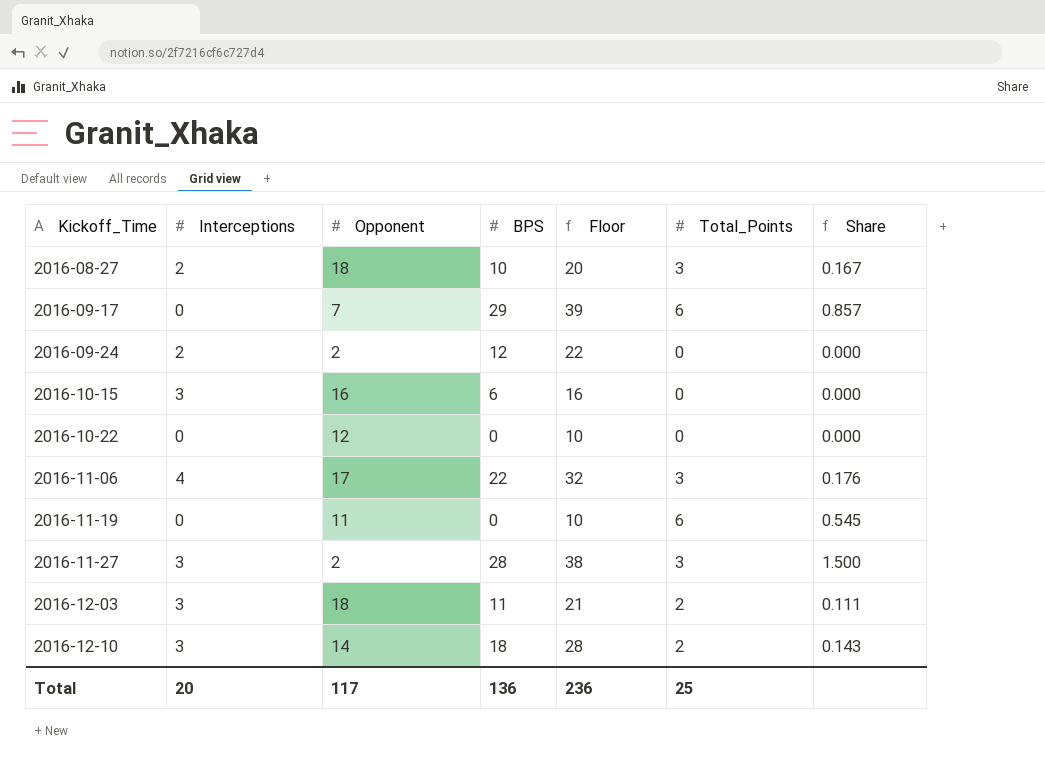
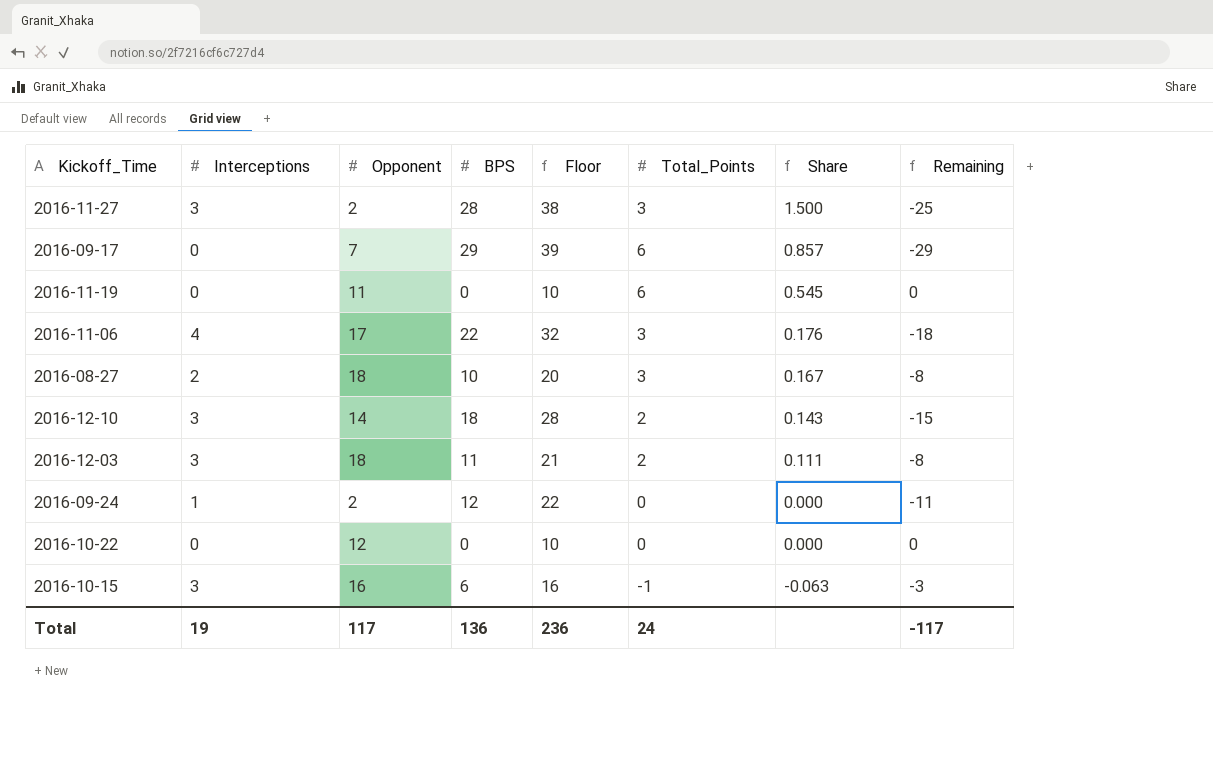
row order: Kickoff_Time ascending -> Share descending
column Remaining | formula: none -> [Interceptions] - [BPS]
2016-09-24 | Interceptions: 2 -> 1
2016-10-15 | Total_Points: 0 -> -1
2016-10-15 | Share: 0.000 -> -0.063
Total | Interceptions: 20 -> 19
Total | Total_Points: 25 -> 24

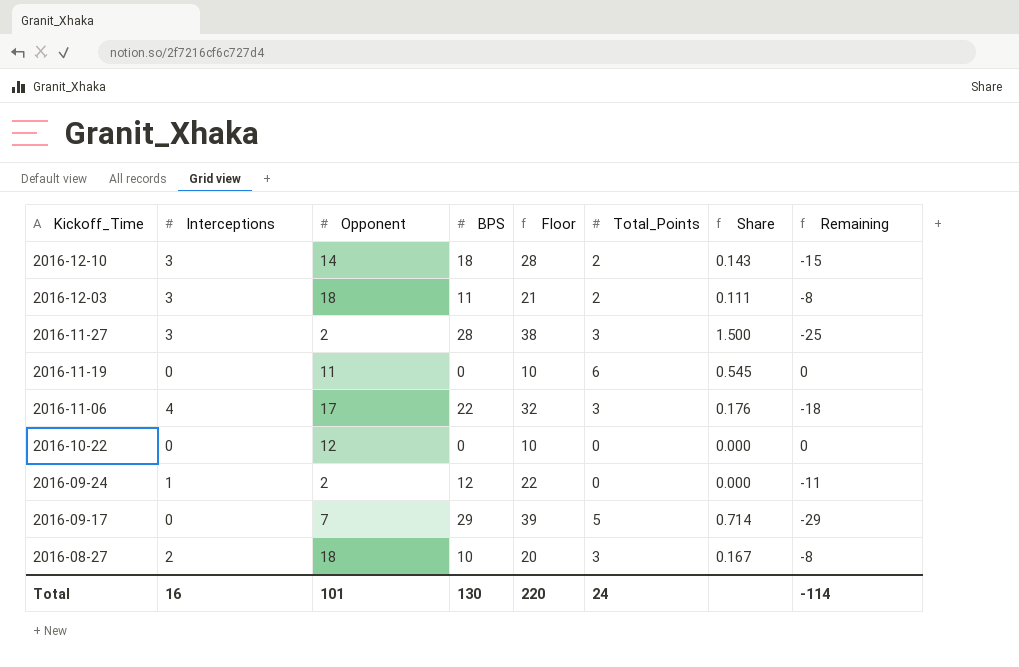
row order: Share descending -> Kickoff_Time descending
row 2016-10-15: 3 | 16 | 6 | 16 | -1 | -0.063 | -3 -> none
2016-09-17 | Total_Points: 6 -> 5
2016-09-17 | Share: 0.857 -> 0.714
Total | Interceptions: 19 -> 16
Total | Opponent: 117 -> 101
Total | BPS: 136 -> 130
Total | Floor: 236 -> 220
Total | Remaining: -117 -> -114

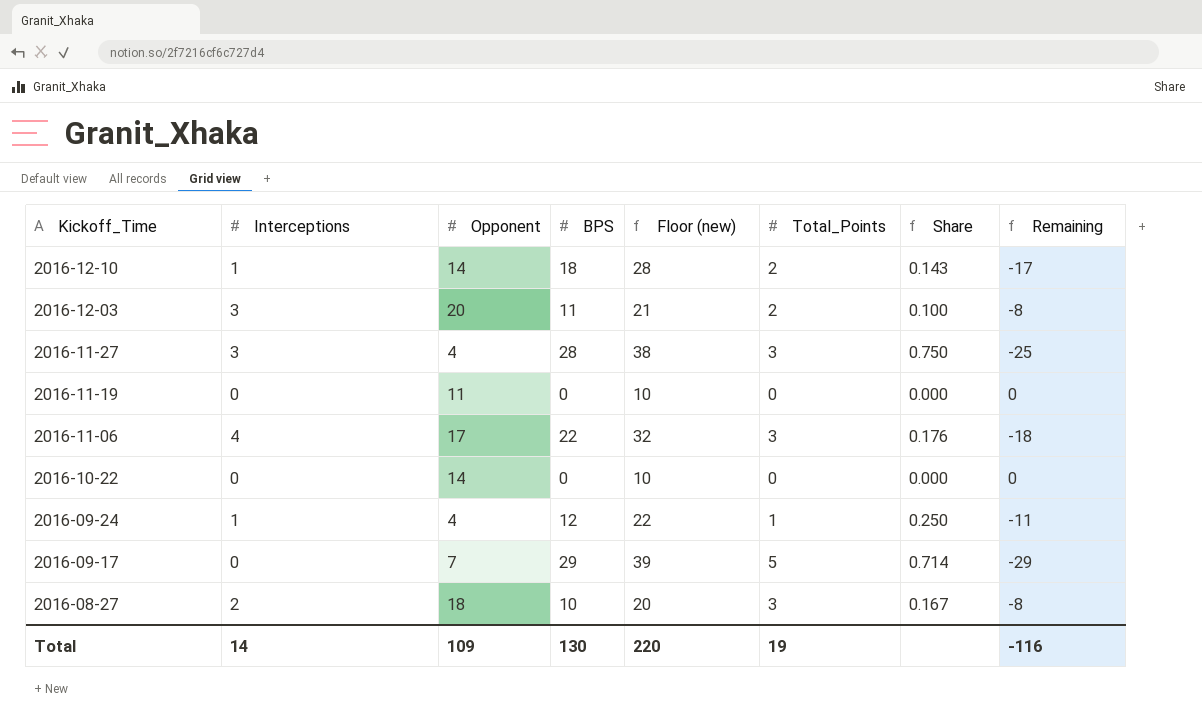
column name: Floor -> Floor (new)
2016-12-10 | Interceptions: 3 -> 1
2016-12-10 | Remaining: -15 -> -17
2016-12-03 | Opponent: 18 -> 20
2016-12-03 | Share: 0.111 -> 0.100
2016-11-27 | Opponent: 2 -> 4
2016-11-27 | Share: 1.500 -> 0.750
2016-11-19 | Total_Points: 6 -> 0
2016-11-19 | Share: 0.545 -> 0.000
2016-10-22 | Opponent: 12 -> 14
2016-09-24 | Opponent: 2 -> 4
2016-09-24 | Total_Points: 0 -> 1
2016-09-24 | Share: 0.000 -> 0.250
Total | Interceptions: 16 -> 14
Total | Opponent: 101 -> 109
Total | Total_Points: 24 -> 19
Total | Remaining: -114 -> -116

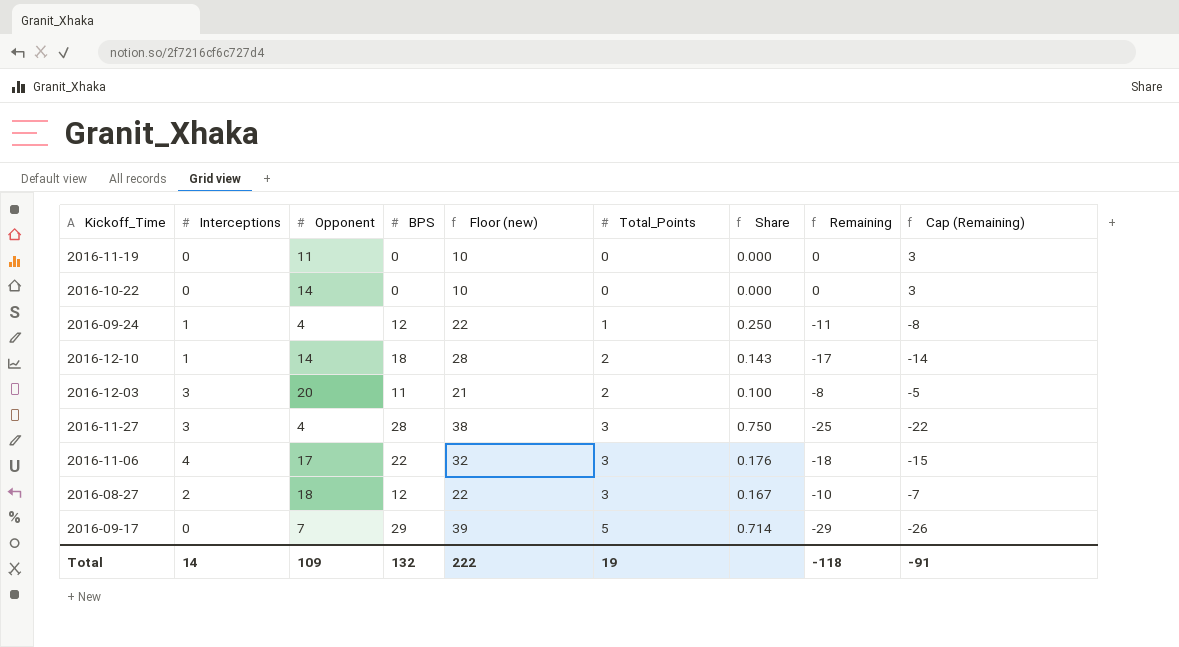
row order: Kickoff_Time descending -> Total_Points ascending
column Cap (Remaining) | formula: none -> [Remaining] + 3
2016-08-27 | BPS: 10 -> 12
2016-08-27 | Floor (new): 20 -> 22
2016-08-27 | Remaining: -8 -> -10
Total | BPS: 130 -> 132
Total | Floor (new): 220 -> 222
Total | Remaining: -116 -> -118

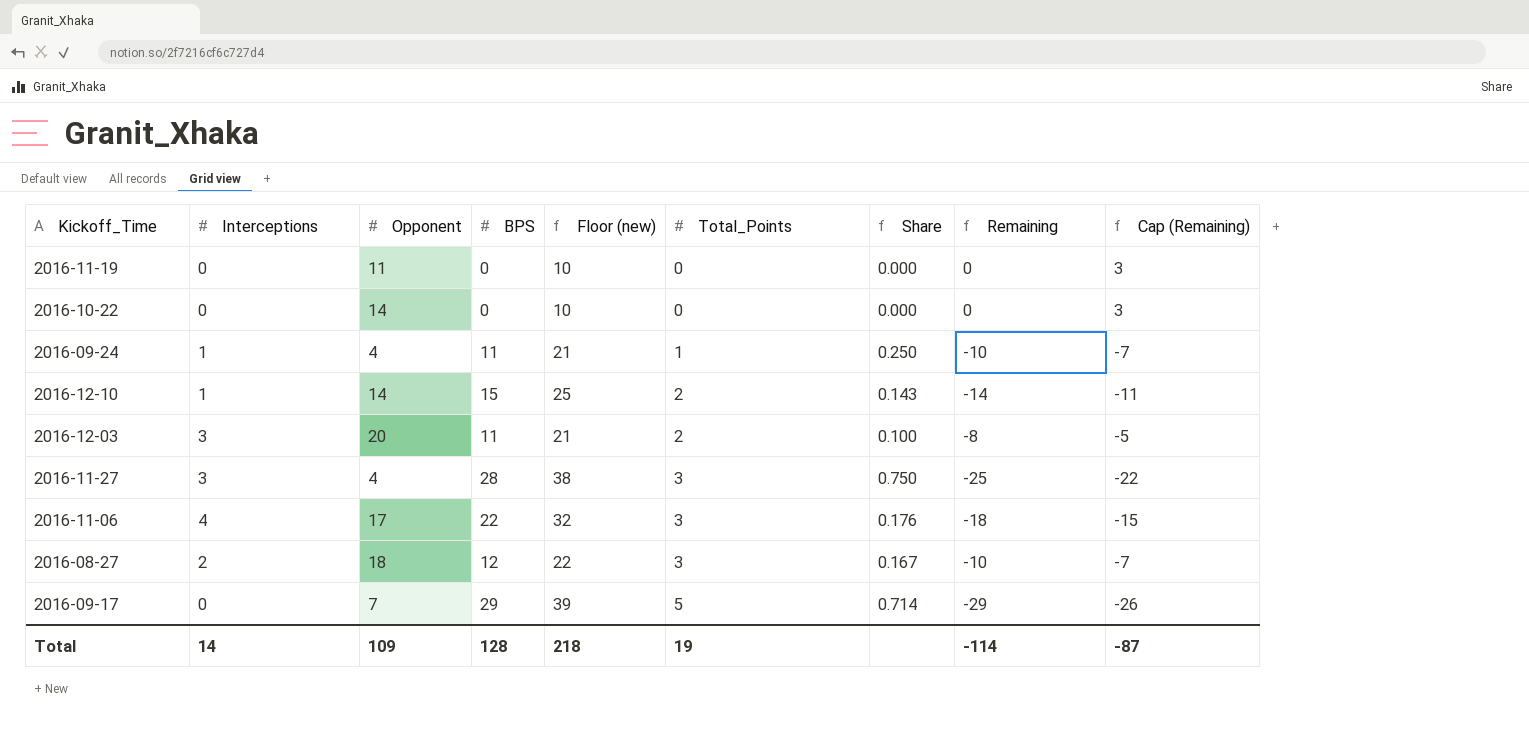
2016-09-24 | BPS: 12 -> 11
2016-09-24 | Floor (new): 22 -> 21
2016-09-24 | Remaining: -11 -> -10
2016-09-24 | Cap (Remaining): -8 -> -7
2016-12-10 | BPS: 18 -> 15
2016-12-10 | Floor (new): 28 -> 25
2016-12-10 | Remaining: -17 -> -14
2016-12-10 | Cap (Remaining): -14 -> -11
Total | BPS: 132 -> 128
Total | Floor (new): 222 -> 218
Total | Remaining: -118 -> -114
Total | Cap (Remaining): -91 -> -87

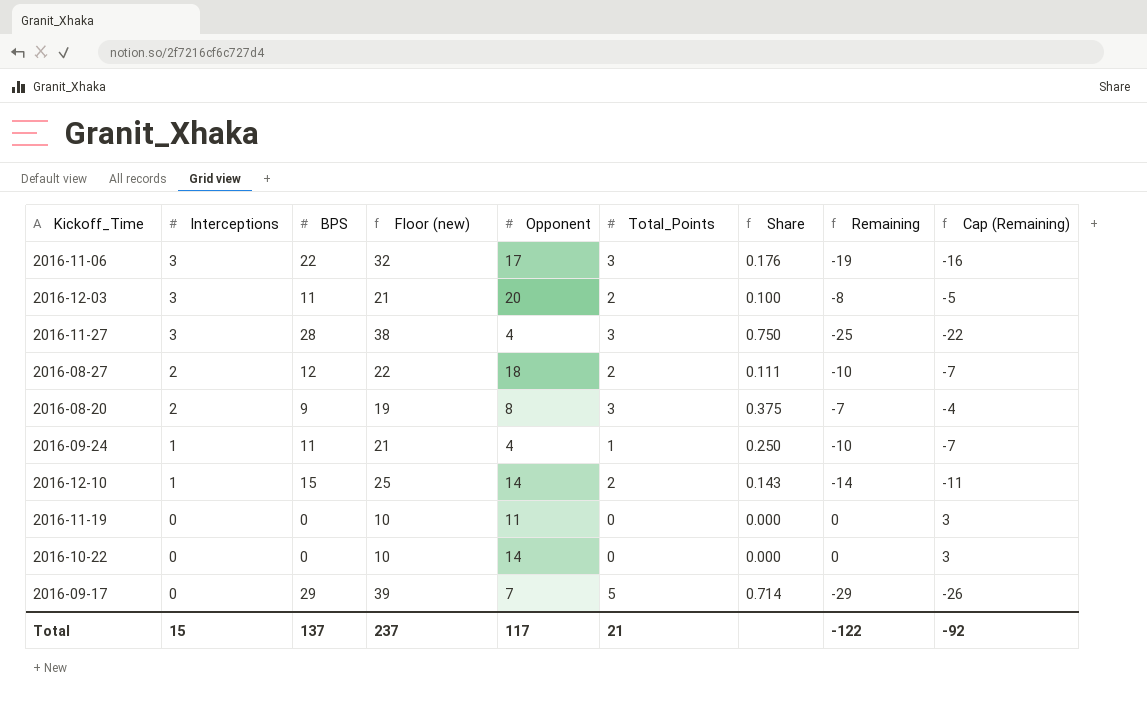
row order: Total_Points ascending -> Interceptions descending
column Opponent | position: 3 -> 5
2016-11-06 | Interceptions: 4 -> 3
2016-11-06 | Remaining: -18 -> -19
2016-11-06 | Cap (Remaining): -15 -> -16
2016-08-27 | Total_Points: 3 -> 2
2016-08-27 | Share: 0.167 -> 0.111
row 2016-08-20: none -> 2 | 9 | 19 | 8 | 3 | 0.375 | -7 | -4
Total | Interceptions: 14 -> 15
Total | BPS: 128 -> 137
Total | Floor (new): 218 -> 237
Total | Opponent: 109 -> 117
Total | Total_Points: 19 -> 21
Total | Remaining: -114 -> -122
Total | Cap (Remaining): -87 -> -92

